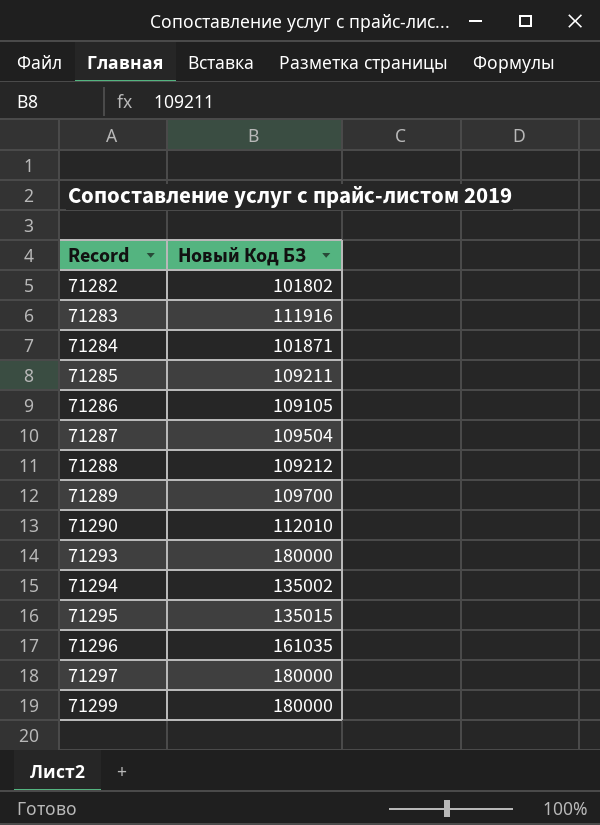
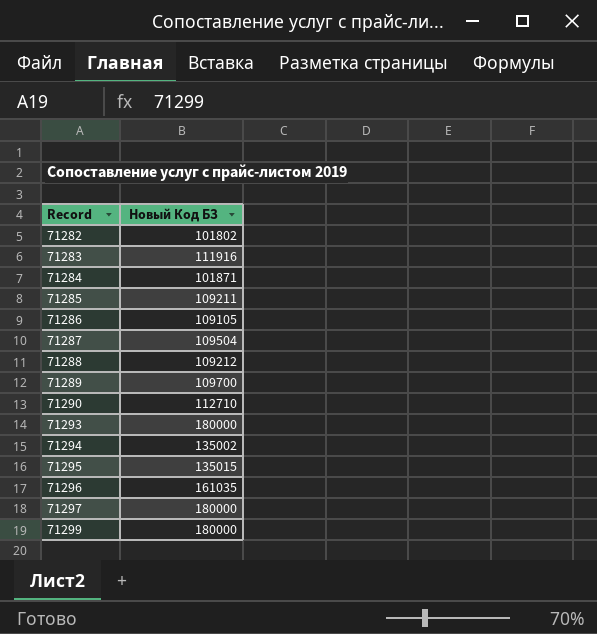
71290 | Новый Код БЗ: 112010 -> 112710

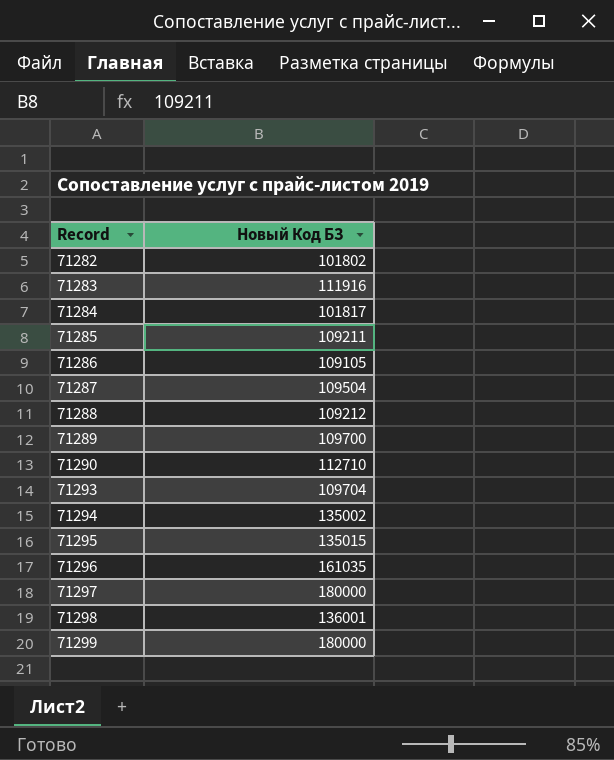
71284 | Новый Код БЗ: 101871 -> 101817
71293 | Новый Код БЗ: 180000 -> 109704
row 71298: none -> 136001

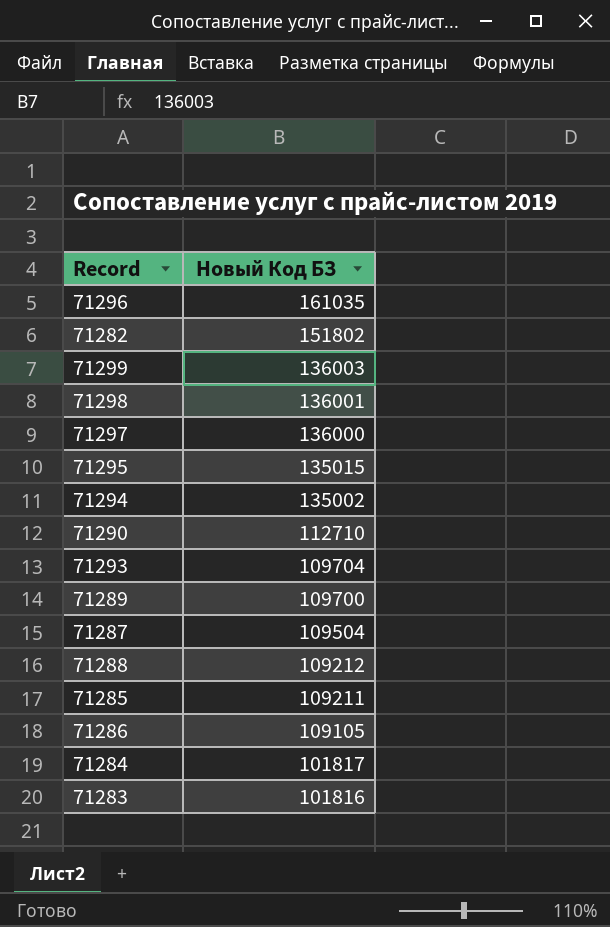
row order: Record ascending -> Новый Код БЗ descending
71282 | Новый Код БЗ: 101802 -> 151802
71299 | Новый Код БЗ: 180000 -> 136003
71297 | Новый Код БЗ: 180000 -> 136000
71283 | Новый Код БЗ: 111916 -> 101816

